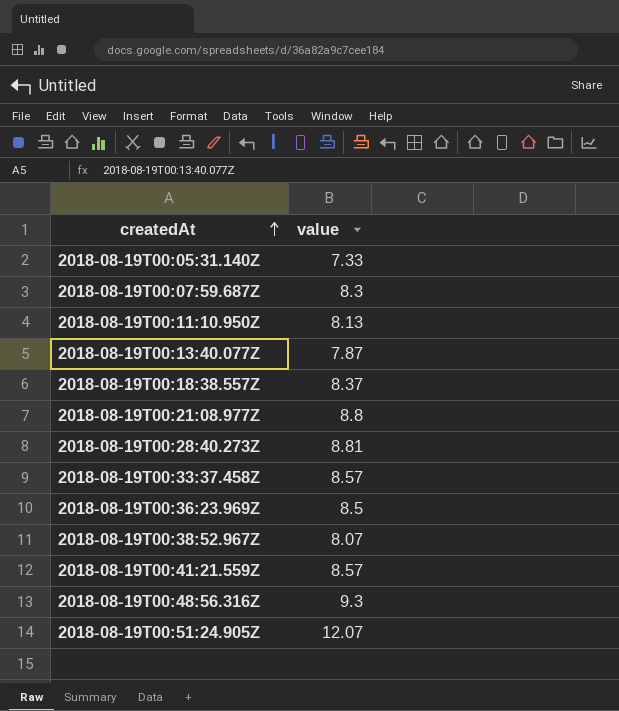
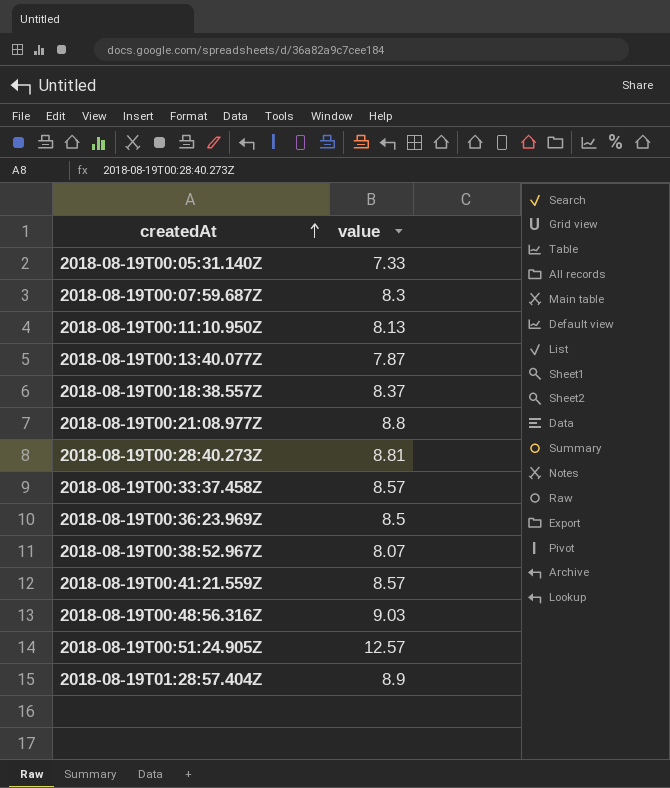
2018-08-19T00:48:56.316Z | value: 9.3 -> 9.03
2018-08-19T00:51:24.905Z | value: 12.07 -> 12.57
row 2018-08-19T01:28:57.404Z: none -> 8.9

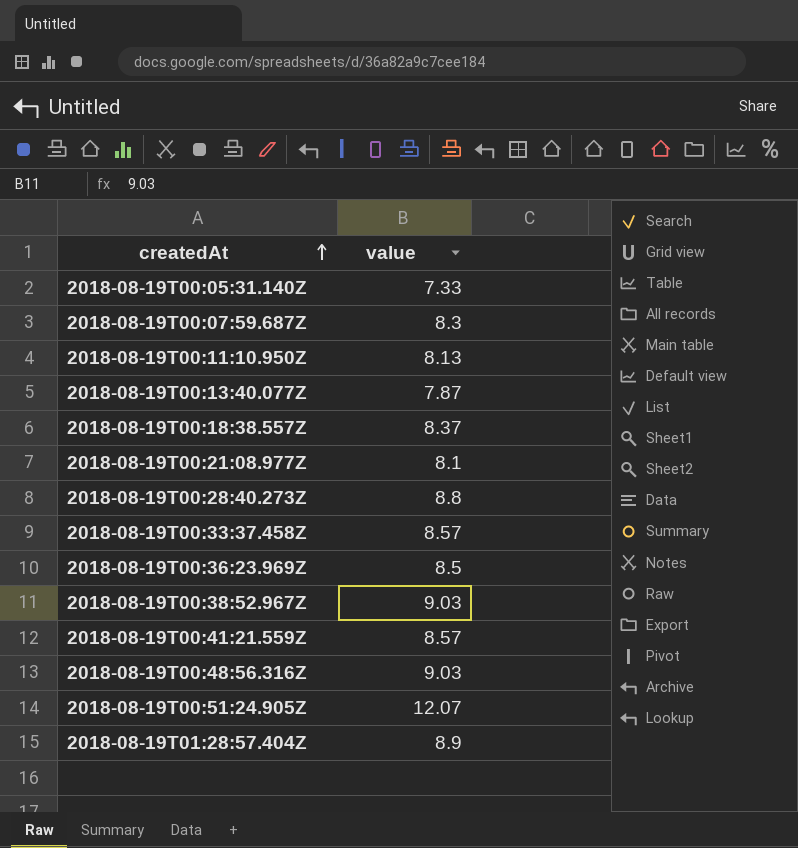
2018-08-19T00:21:08.977Z | value: 8.8 -> 8.1
2018-08-19T00:28:40.273Z | value: 8.81 -> 8.8
2018-08-19T00:38:52.967Z | value: 8.07 -> 9.03
2018-08-19T00:51:24.905Z | value: 12.57 -> 12.07

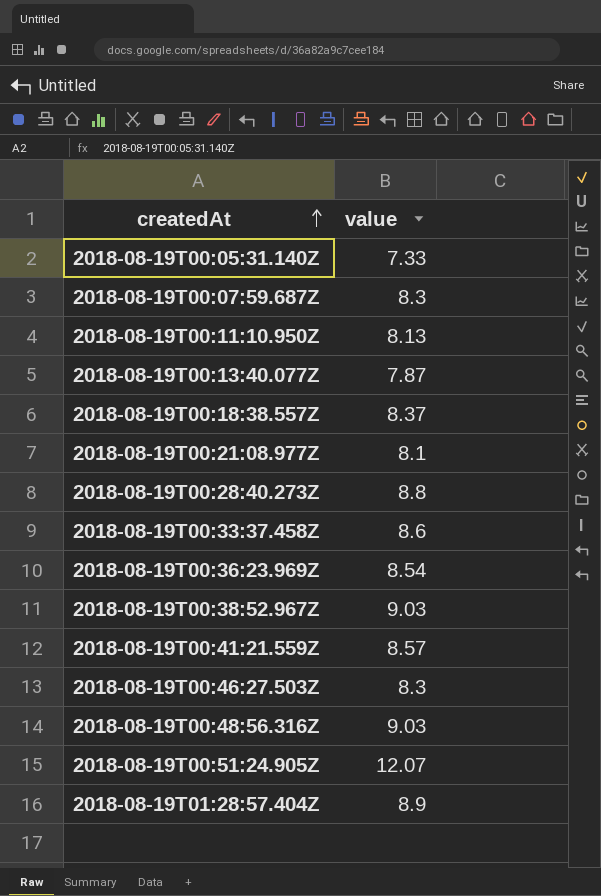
2018-08-19T00:33:37.458Z | value: 8.57 -> 8.6
2018-08-19T00:36:23.969Z | value: 8.5 -> 8.54
row 2018-08-19T00:46:27.503Z: none -> 8.3

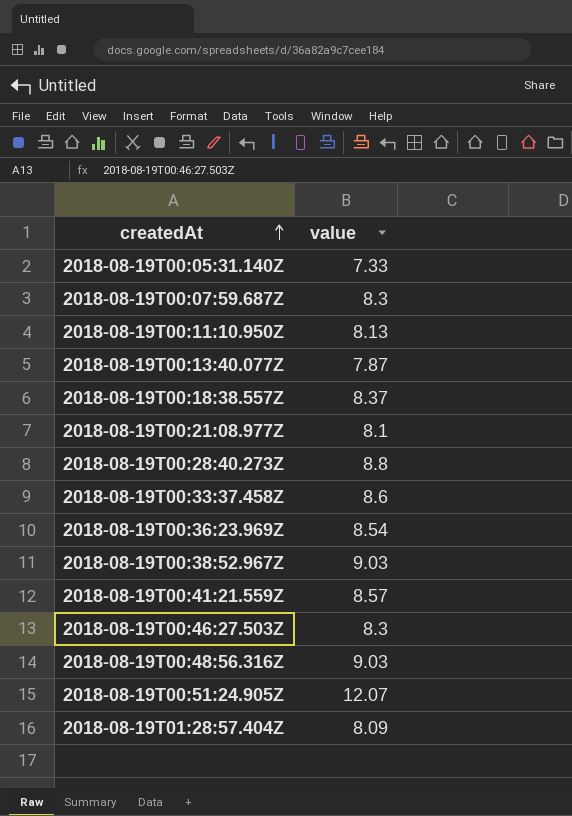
2018-08-19T01:28:57.404Z | value: 8.9 -> 8.09

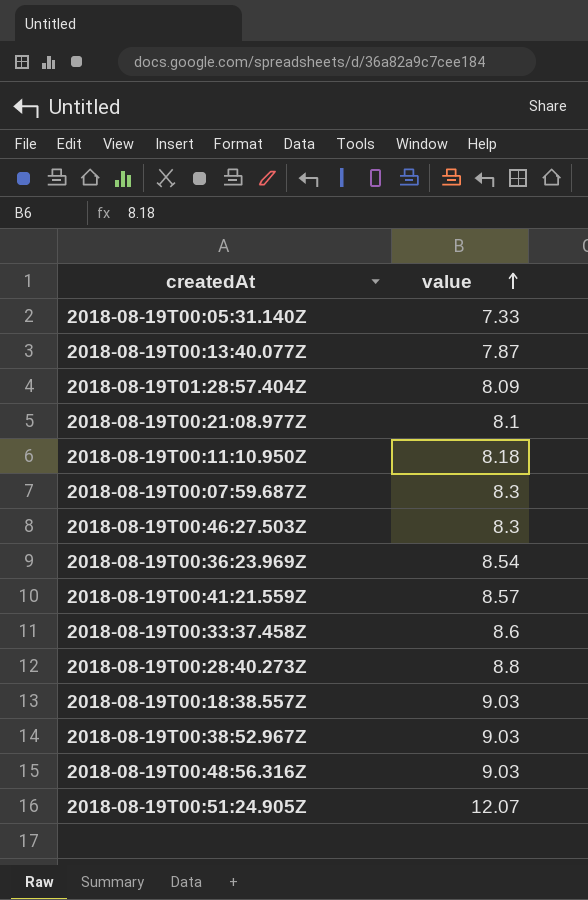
row order: createdAt ascending -> value ascending
2018-08-19T00:11:10.950Z | value: 8.13 -> 8.18
2018-08-19T00:18:38.557Z | value: 8.37 -> 9.03

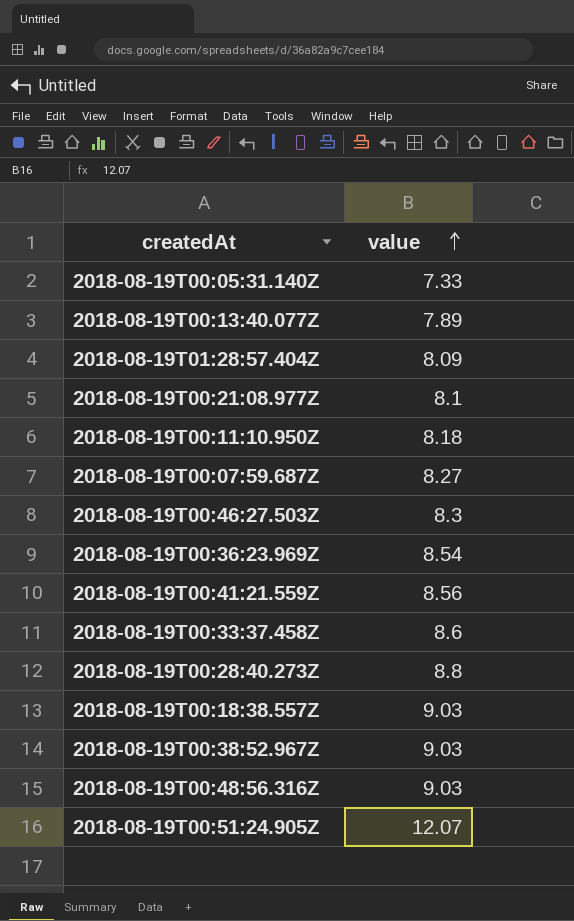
2018-08-19T00:13:40.077Z | value: 7.87 -> 7.89
2018-08-19T00:07:59.687Z | value: 8.3 -> 8.27
2018-08-19T00:41:21.559Z | value: 8.57 -> 8.56

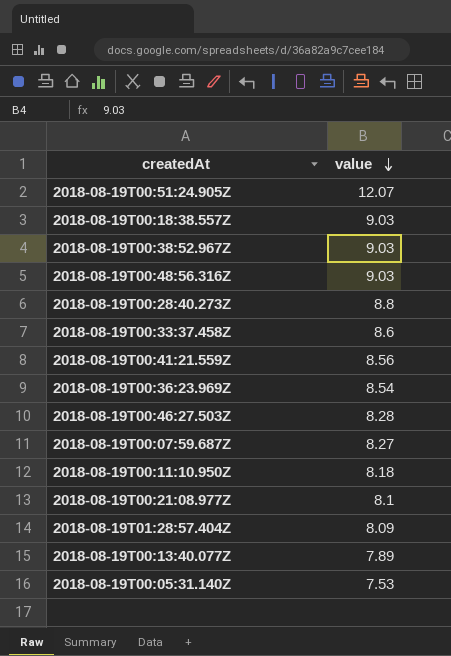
row order: value ascending -> value descending
2018-08-19T00:46:27.503Z | value: 8.3 -> 8.28
2018-08-19T00:05:31.140Z | value: 7.33 -> 7.53

